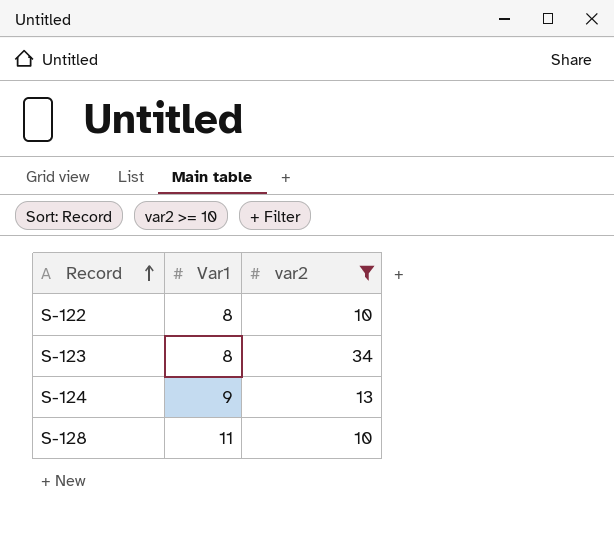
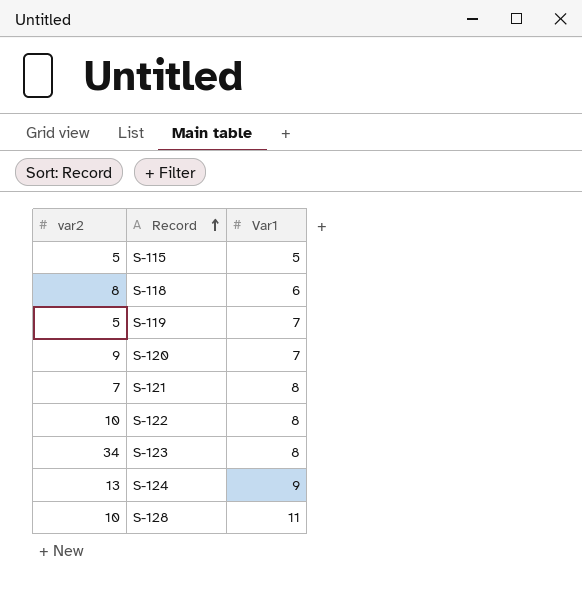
filter: var2 >= 10 -> none
column var2 | position: 3 -> 1

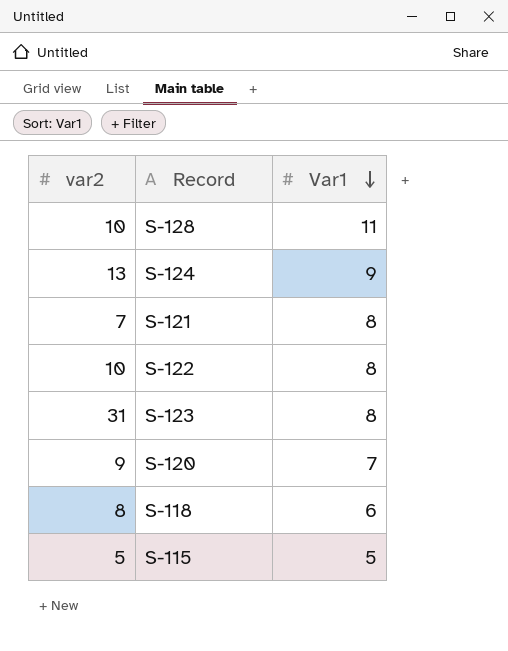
row order: Record ascending -> Var1 descending
row S-119: 5 | 7 -> none
S-123 | var2: 34 -> 31

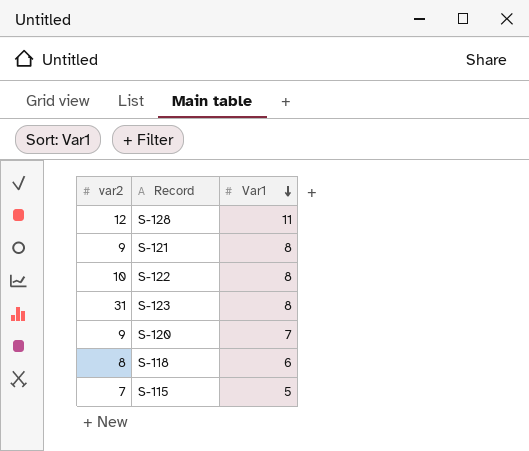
row S-124: 13 | 9 -> none
S-128 | var2: 10 -> 12
S-121 | var2: 7 -> 9
S-115 | var2: 5 -> 7

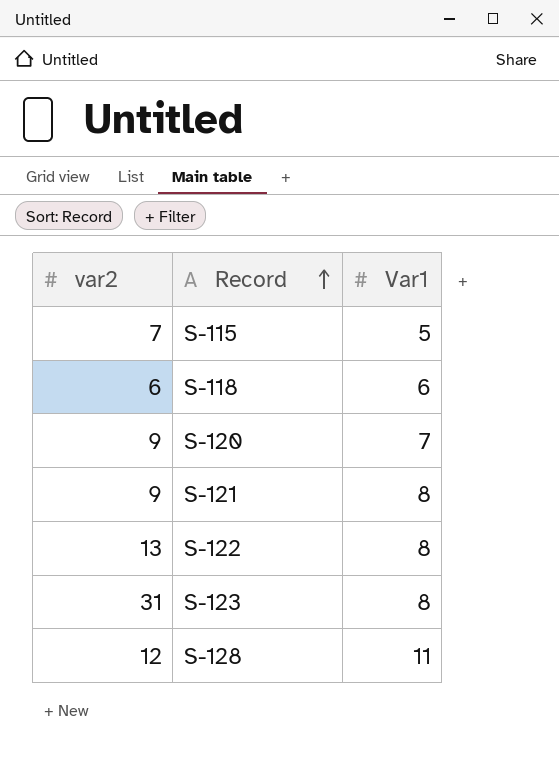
row order: Var1 descending -> Record ascending
S-118 | var2: 8 -> 6
S-122 | var2: 10 -> 13

